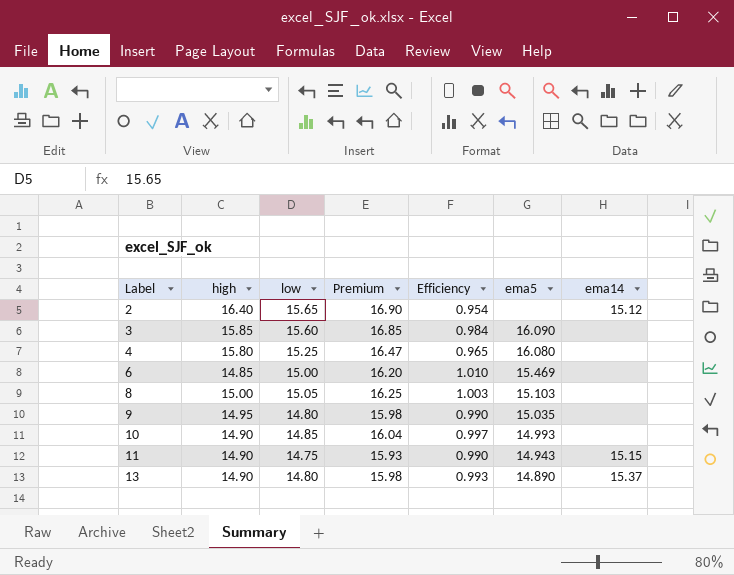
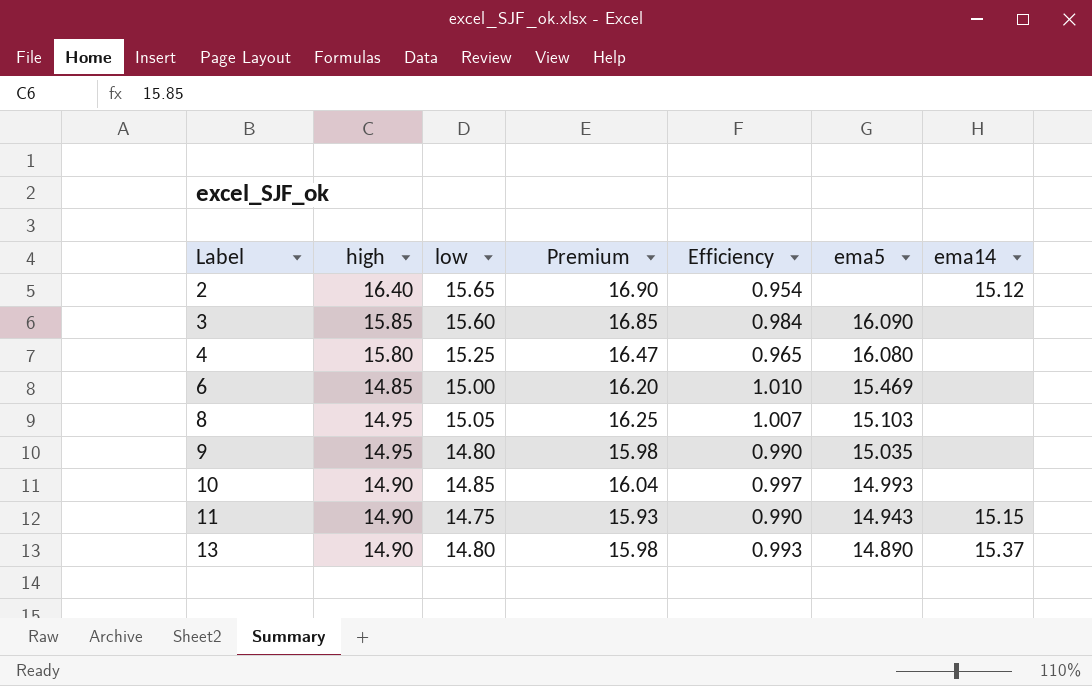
8 | high: 15.00 -> 14.95
8 | Efficiency: 1.003 -> 1.007

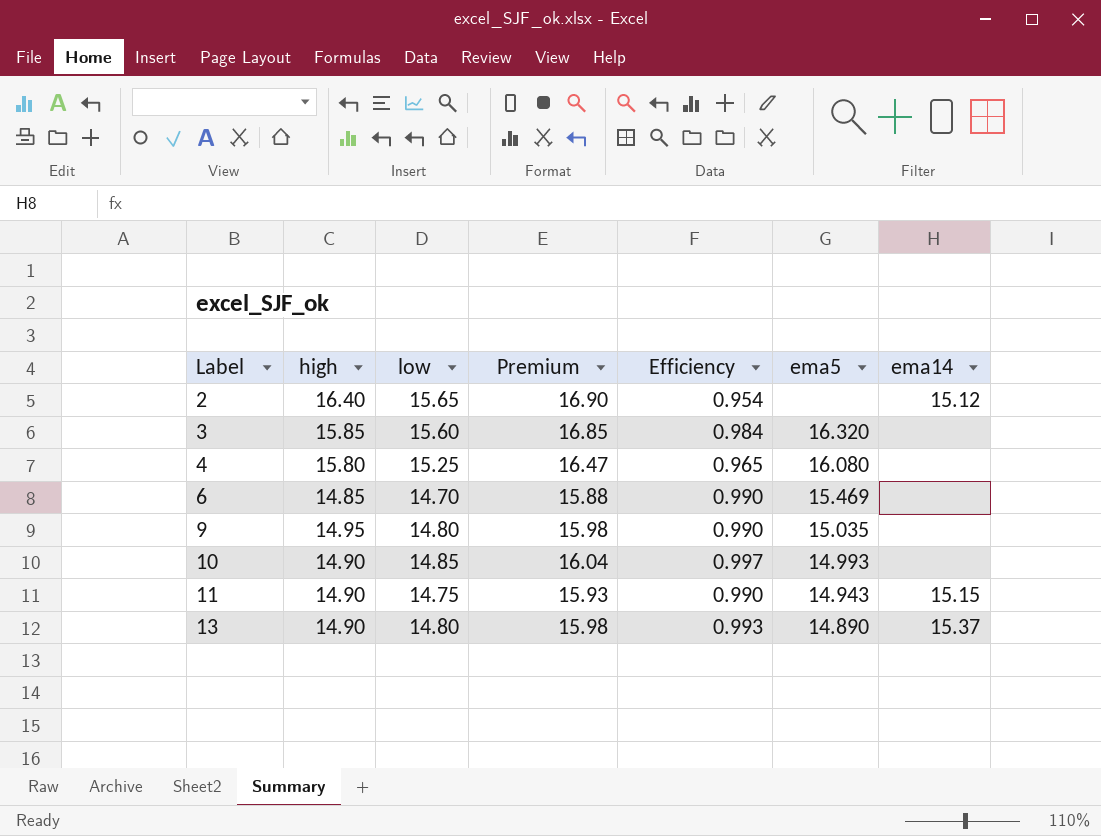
row 8: 14.95 | 15.05 | 16.25 | 1.007 | 15.103 | none -> none
3 | ema5: 16.090 -> 16.320
6 | low: 15.00 -> 14.70
6 | Premium: 16.20 -> 15.88
6 | Efficiency: 1.010 -> 0.990

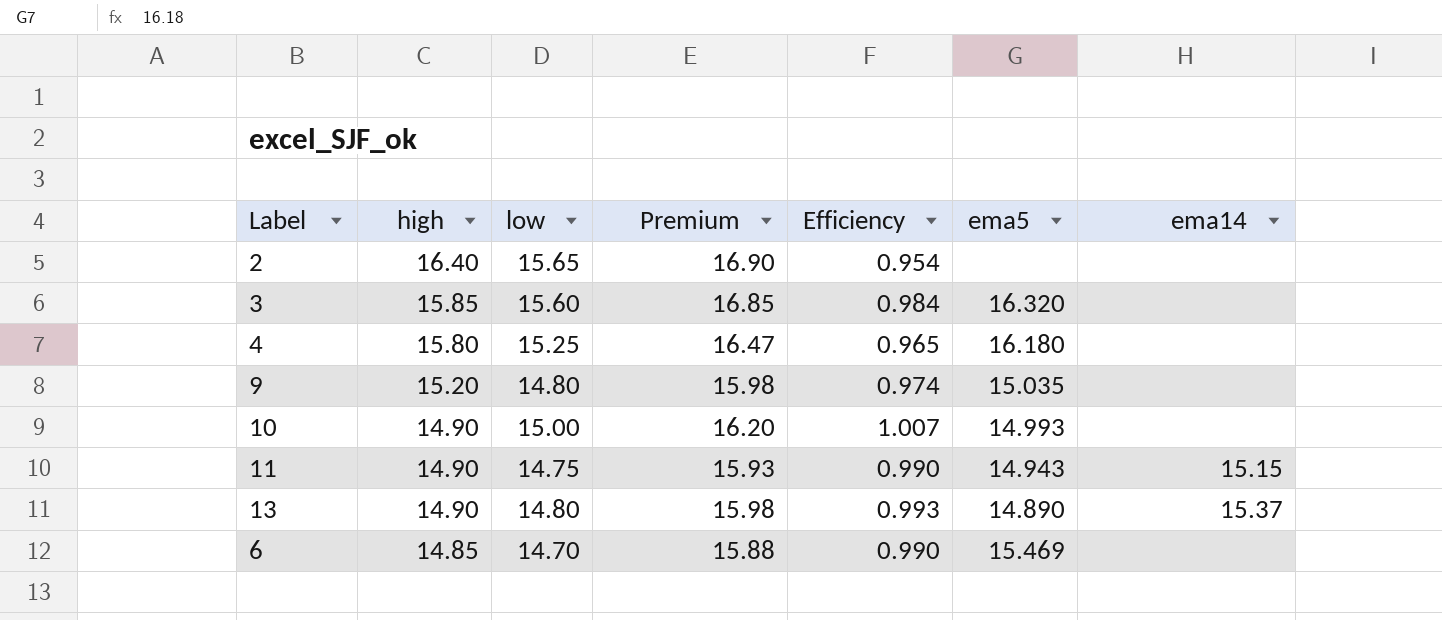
row order: Label ascending -> high descending
2 | ema14: 15.12 -> none
4 | ema5: 16.080 -> 16.180
9 | high: 14.95 -> 15.20
9 | Efficiency: 0.990 -> 0.974
10 | low: 14.85 -> 15.00
10 | Premium: 16.04 -> 16.20
10 | Efficiency: 0.997 -> 1.007

